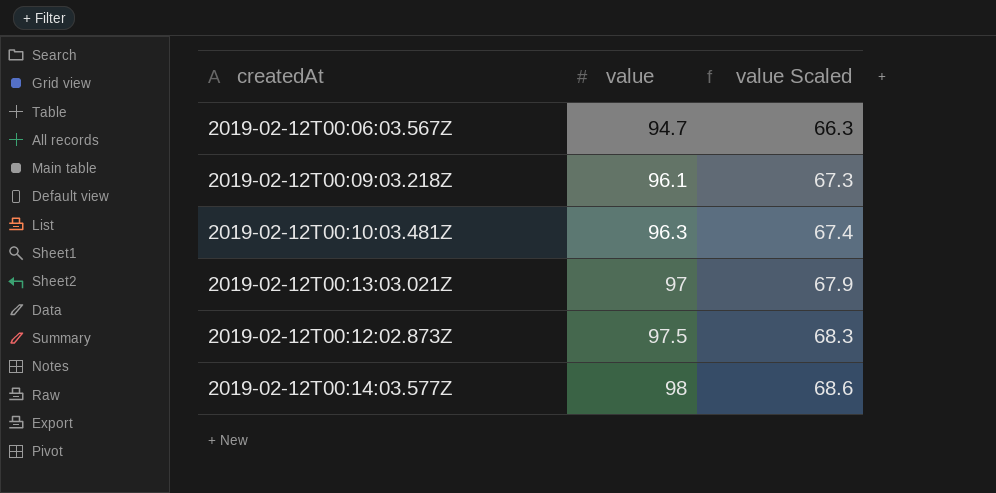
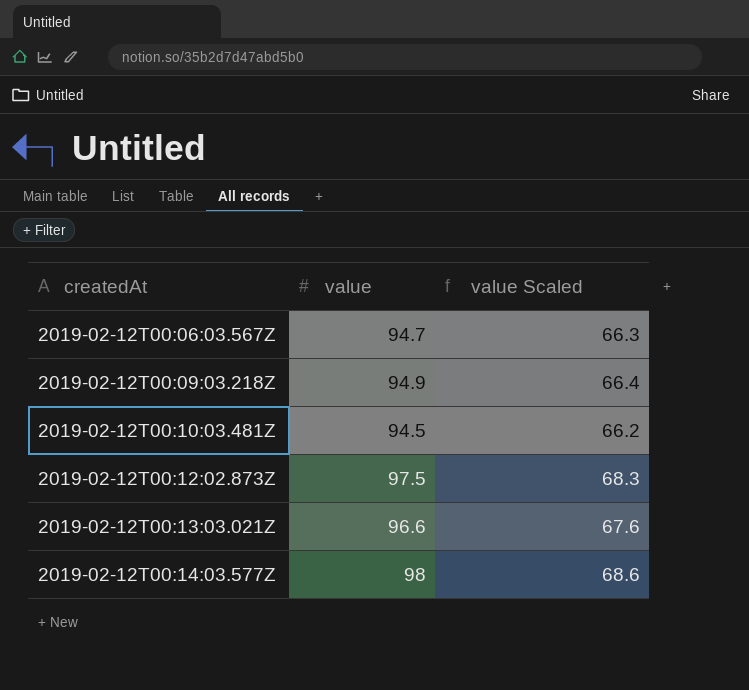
row order: value ascending -> createdAt ascending
2019-02-12T00:09:03.218Z | value: 96.1 -> 94.9
2019-02-12T00:09:03.218Z | value Scaled: 67.3 -> 66.4
2019-02-12T00:10:03.481Z | value: 96.3 -> 94.5
2019-02-12T00:10:03.481Z | value Scaled: 67.4 -> 66.2
2019-02-12T00:13:03.021Z | value: 97 -> 96.6
2019-02-12T00:13:03.021Z | value Scaled: 67.9 -> 67.6

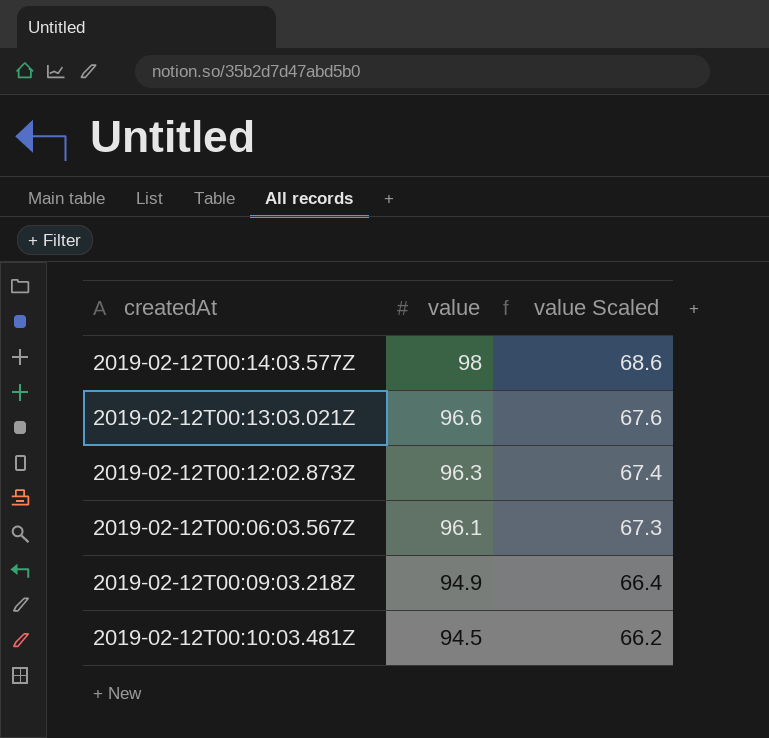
row order: createdAt ascending -> value descending
2019-02-12T00:12:02.873Z | value: 97.5 -> 96.3
2019-02-12T00:12:02.873Z | value Scaled: 68.3 -> 67.4
2019-02-12T00:06:03.567Z | value: 94.7 -> 96.1
2019-02-12T00:06:03.567Z | value Scaled: 66.3 -> 67.3

